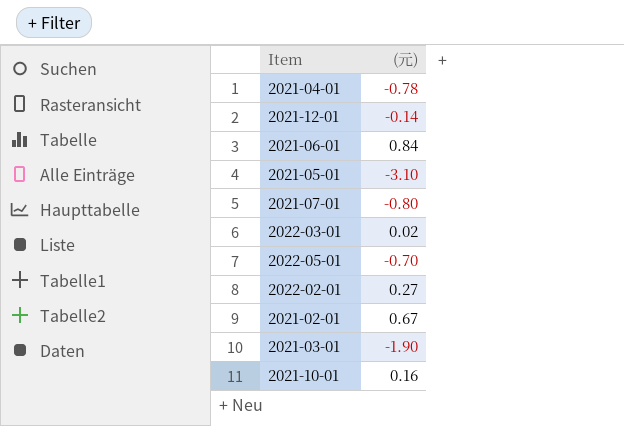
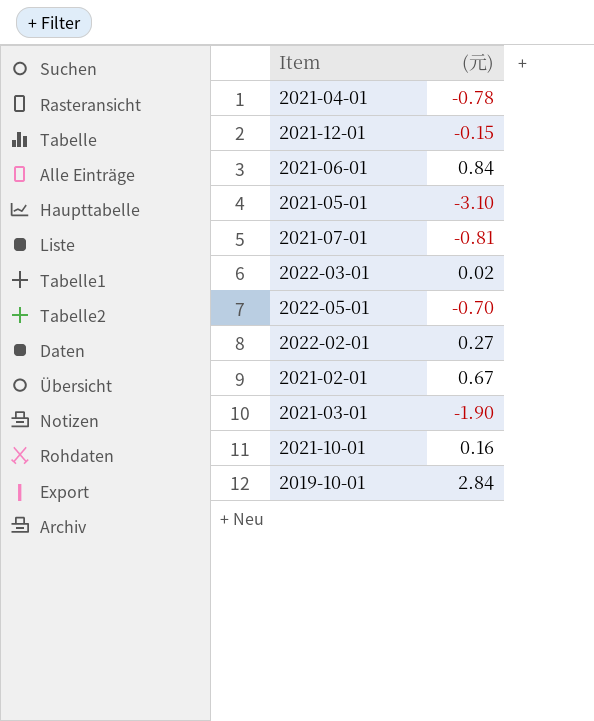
2021-12-01 | (元): -0.14 -> -0.15
2021-07-01 | (元): -0.80 -> -0.81
row 2019-10-01: none -> 2.84

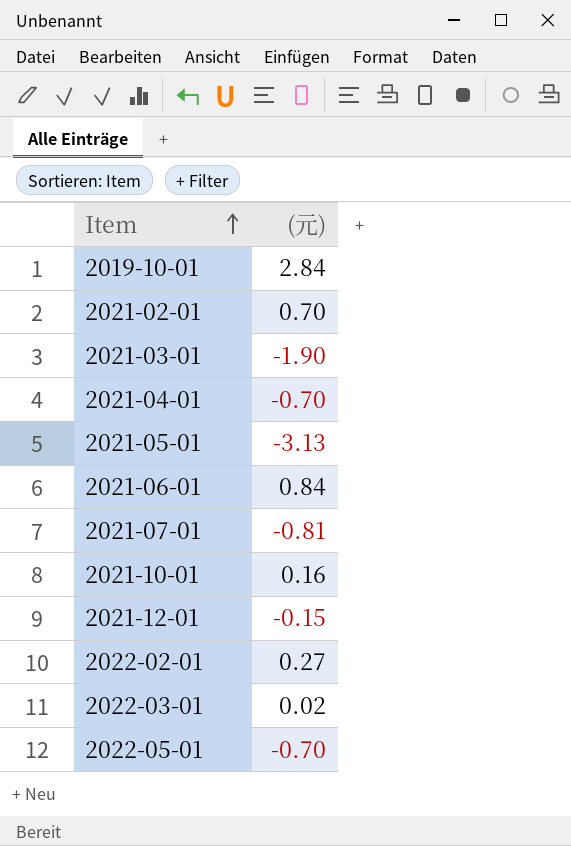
row order: none -> Item ascending
2021-02-01 | (元): 0.67 -> 0.70
2021-04-01 | (元): -0.78 -> -0.70
2021-05-01 | (元): -3.10 -> -3.13

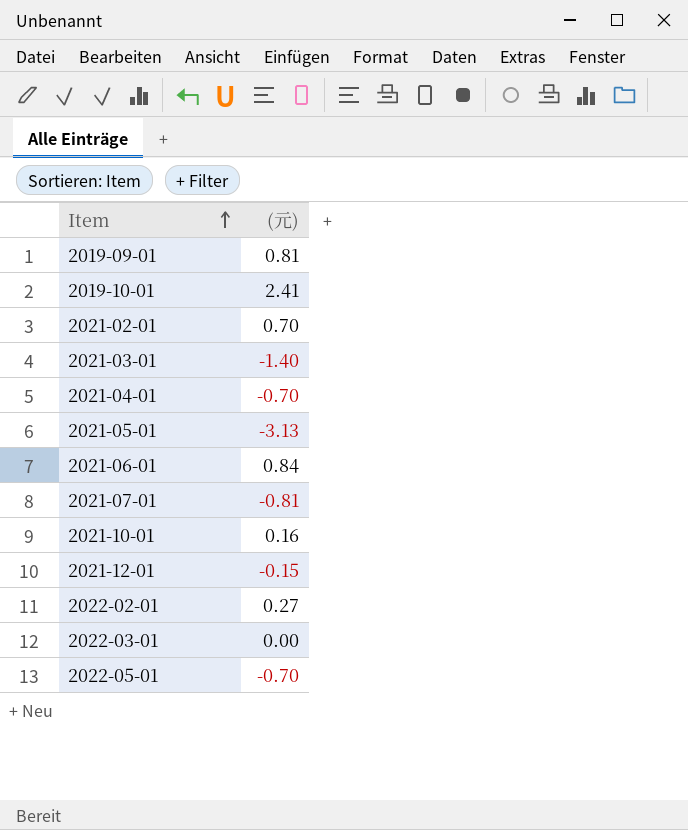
row 2019-09-01: none -> 0.81
2019-10-01 | (元): 2.84 -> 2.41
2021-03-01 | (元): -1.90 -> -1.40
2022-03-01 | (元): 0.02 -> 0.00

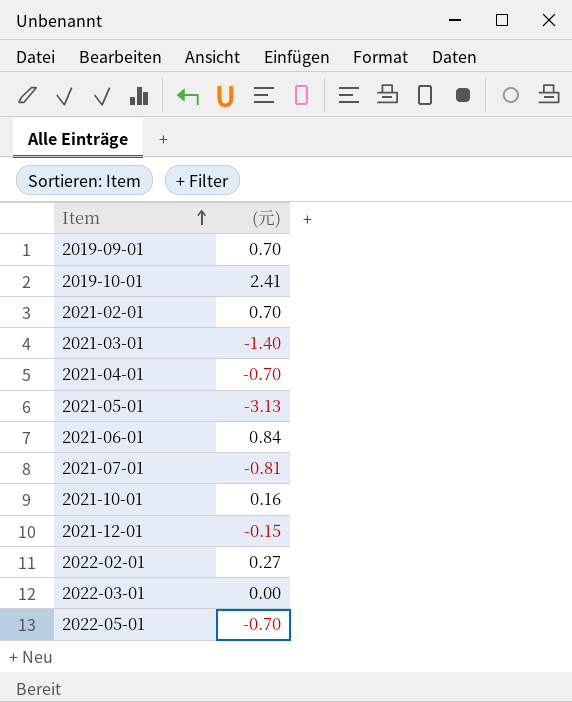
2019-09-01 | (元): 0.81 -> 0.70

